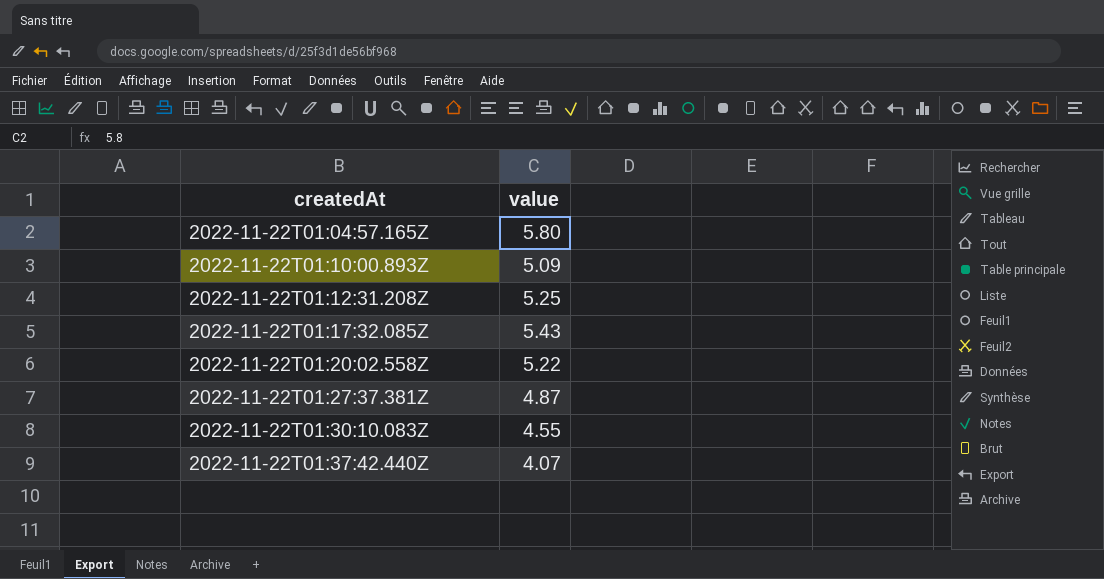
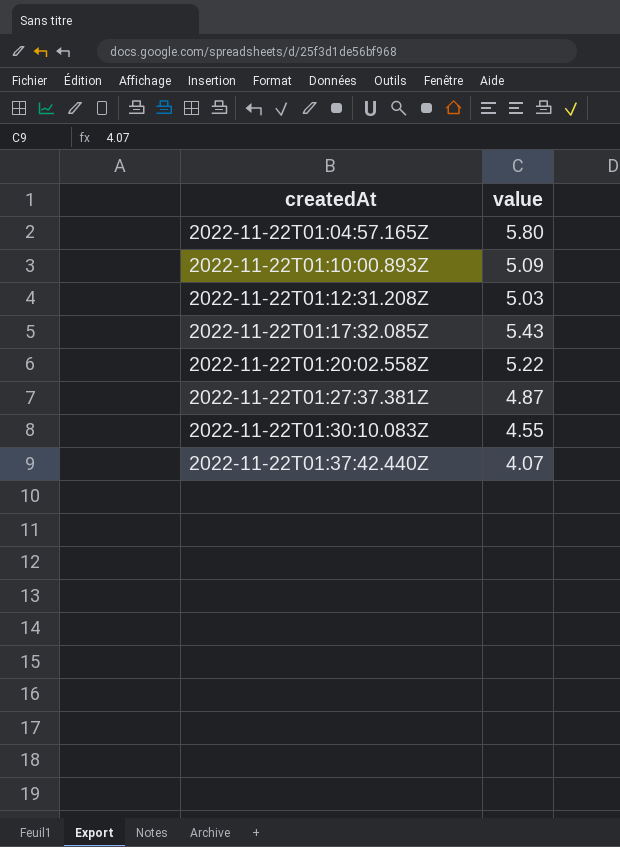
2022-11-22T01:12:31.208Z | value: 5.25 -> 5.03

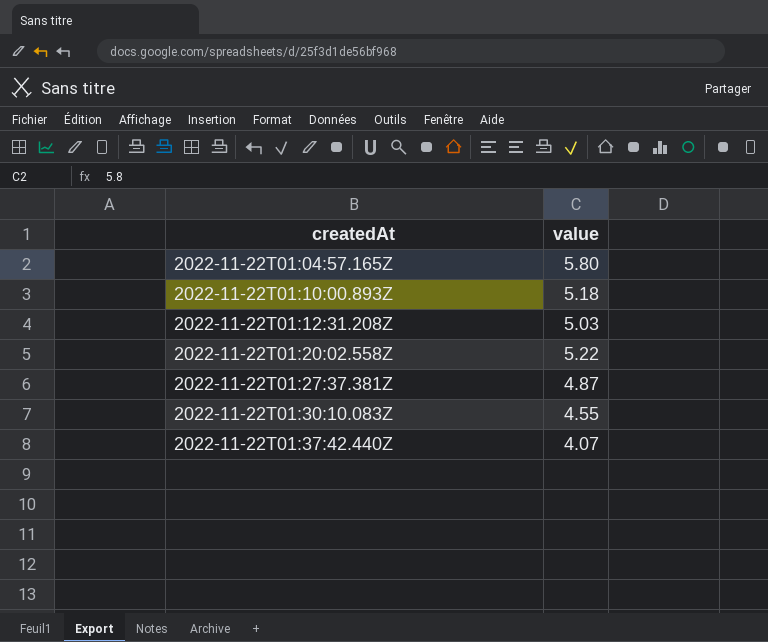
row 2022-11-22T01:17:32.085Z: 5.43 -> none
2022-11-22T01:10:00.893Z | value: 5.09 -> 5.18

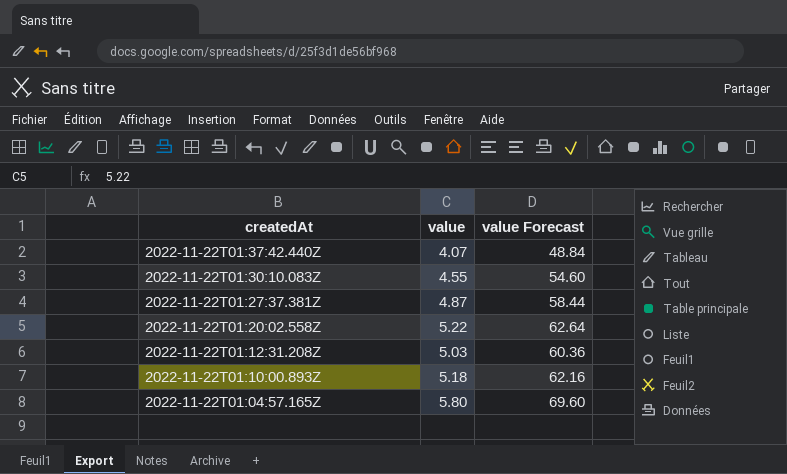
row order: createdAt ascending -> createdAt descending
column value Forecast | formula: none -> [value] * 12

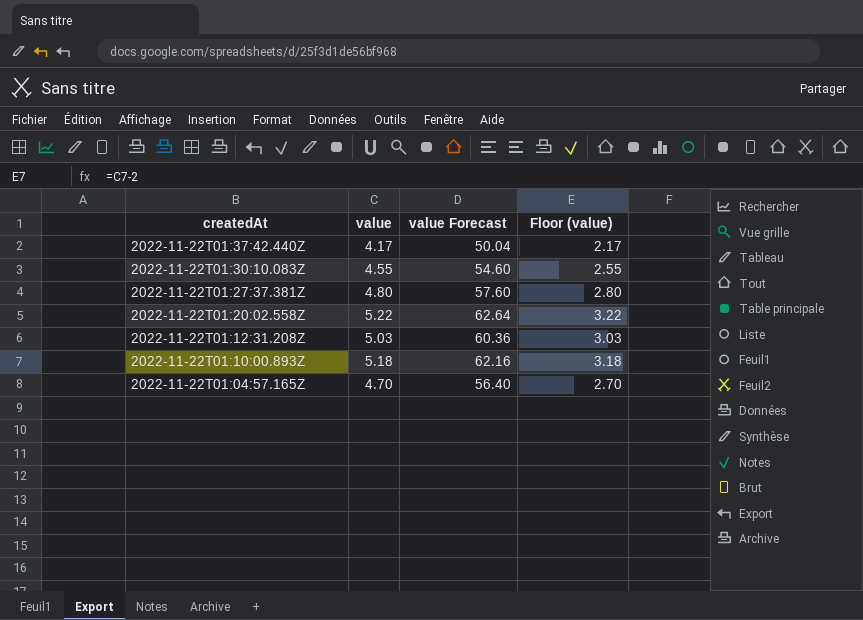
column Floor (value) | formula: none -> [value] - 2
2022-11-22T01:37:42.440Z | value: 4.07 -> 4.17
2022-11-22T01:37:42.440Z | value Forecast: 48.84 -> 50.04
2022-11-22T01:27:37.381Z | value: 4.87 -> 4.80
2022-11-22T01:27:37.381Z | value Forecast: 58.44 -> 57.60
2022-11-22T01:04:57.165Z | value: 5.80 -> 4.70
2022-11-22T01:04:57.165Z | value Forecast: 69.60 -> 56.40

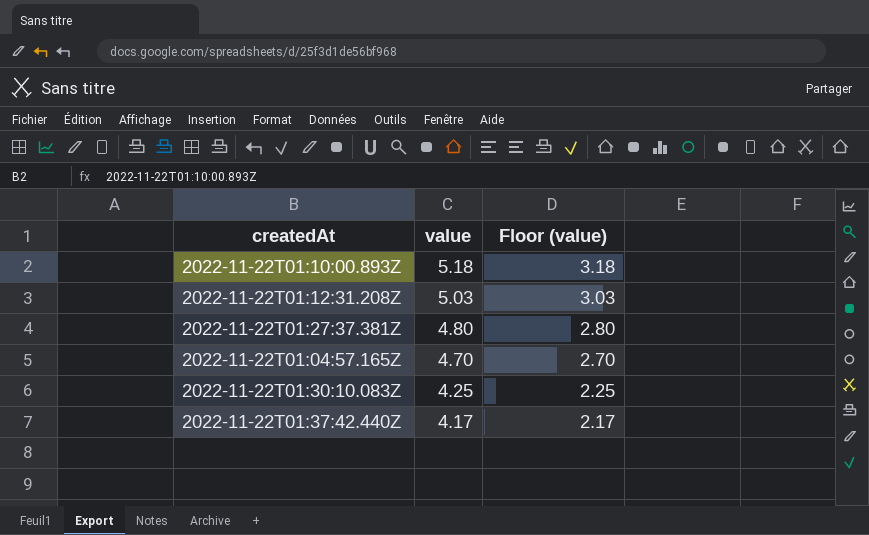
row order: createdAt descending -> value descending
column value Forecast | formula: [value] * 12 -> none
row 2022-11-22T01:20:02.558Z: 5.22 | 62.64 | 3.22 -> none
2022-11-22T01:30:10.083Z | value: 4.55 -> 4.25
2022-11-22T01:30:10.083Z | Floor (value): 2.55 -> 2.25

